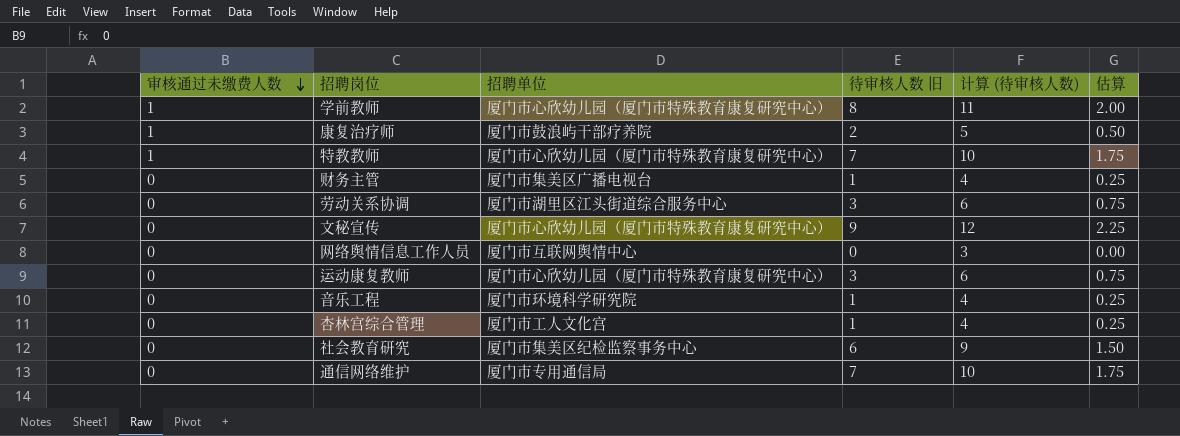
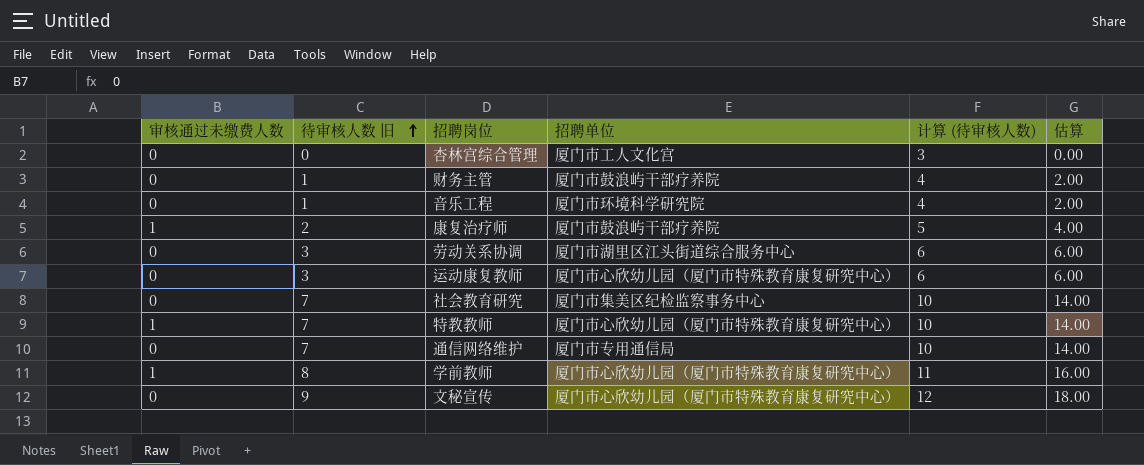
row order: 审核通过未缴费人数 descending -> 待审核人数 旧 ascending
column 待审核人数 旧 | position: 4 -> 2
column 估算 | formula: [待审核人数 旧] * 0.25 -> [待审核人数 旧] * 2
row 网络舆情信息工作人员: 0 | 厦门市互联网舆情中心 | 0 | 3 | 0.00 -> none
杏林宫综合管理 | 待审核人数 旧: 1 -> 0
杏林宫综合管理 | 计算 (待审核人数): 4 -> 3
财务主管 | 招聘单位: 厦门市集美区广播电视台 -> 厦门市鼓浪屿干部疗养院
社会教育研究 | 待审核人数 旧: 6 -> 7
社会教育研究 | 计算 (待审核人数): 9 -> 10

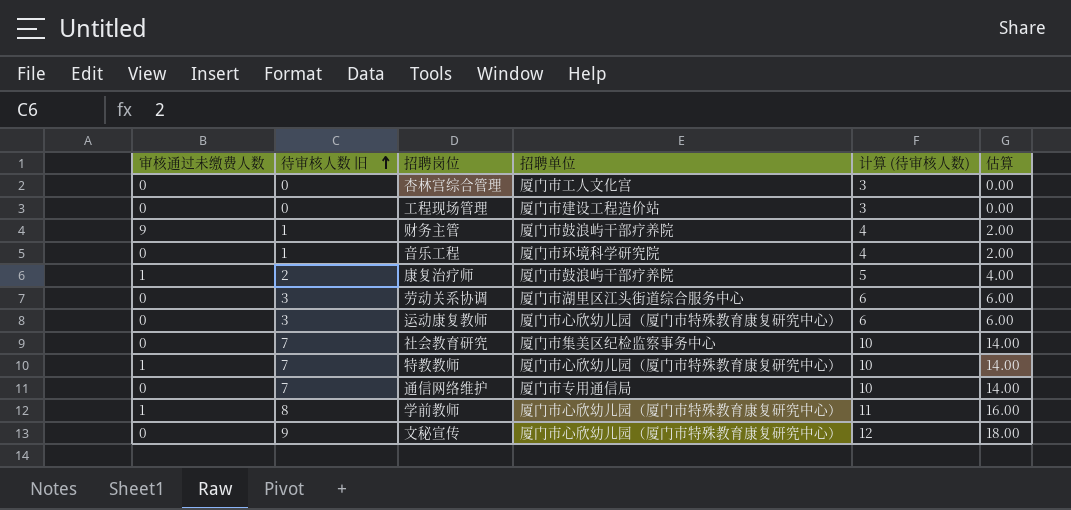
row 工程现场管理: none -> 0 | 0 | 厦门市建设工程造价站 | 3 | 0.00
财务主管 | 审核通过未缴费人数: 0 -> 9

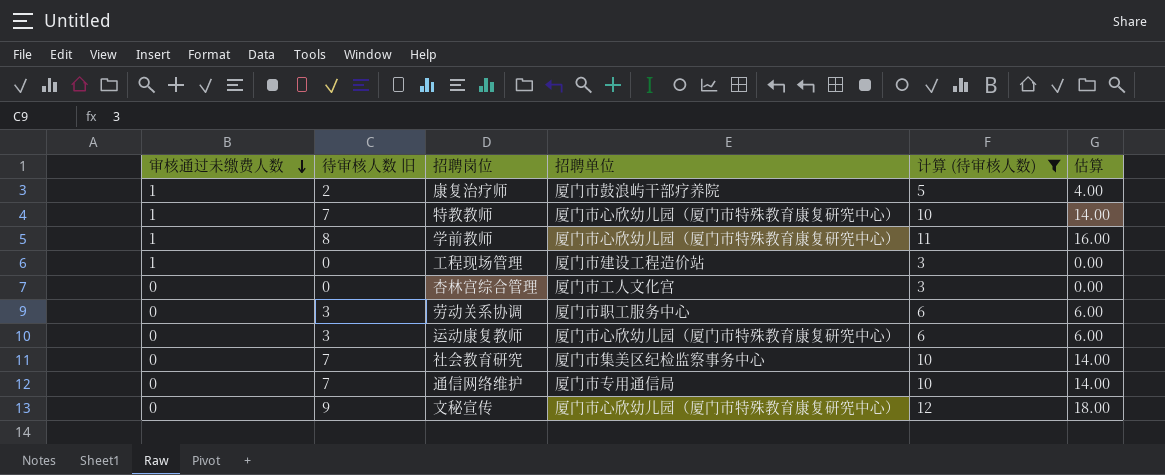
filter: none -> 计算 (待审核人数) != 4
row order: 待审核人数 旧 ascending -> 审核通过未缴费人数 descending
工程现场管理 | 审核通过未缴费人数: 0 -> 1
劳动关系协调 | 招聘单位: 厦门市湖里区江头街道综合服务中心 -> 厦门市职工服务中心

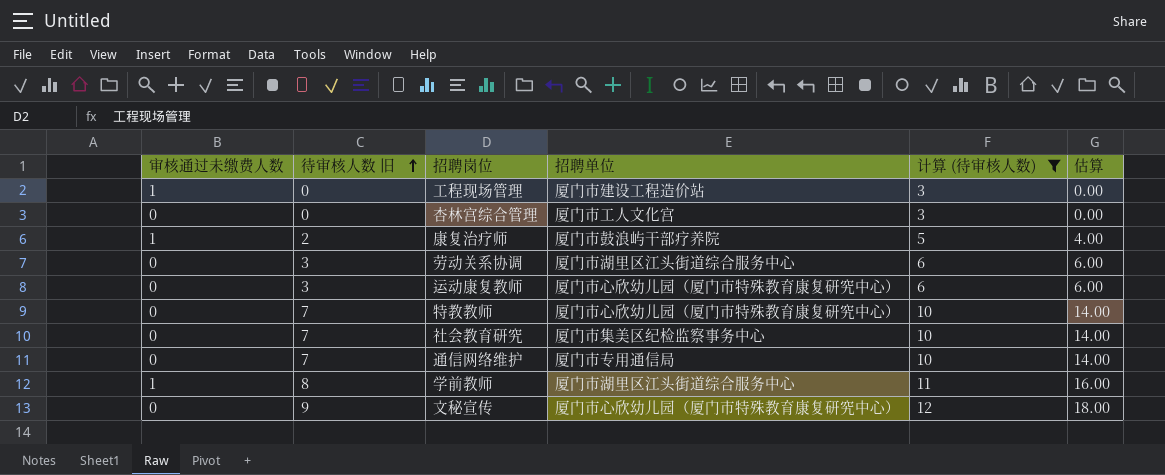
row order: 审核通过未缴费人数 descending -> 待审核人数 旧 ascending
劳动关系协调 | 招聘单位: 厦门市职工服务中心 -> 厦门市湖里区江头街道综合服务中心
特教教师 | 审核通过未缴费人数: 1 -> 0
学前教师 | 招聘单位: 厦门市心欣幼儿园（厦门市特殊教育康复研究中心） -> 厦门市湖里区江头街道综合服务中心

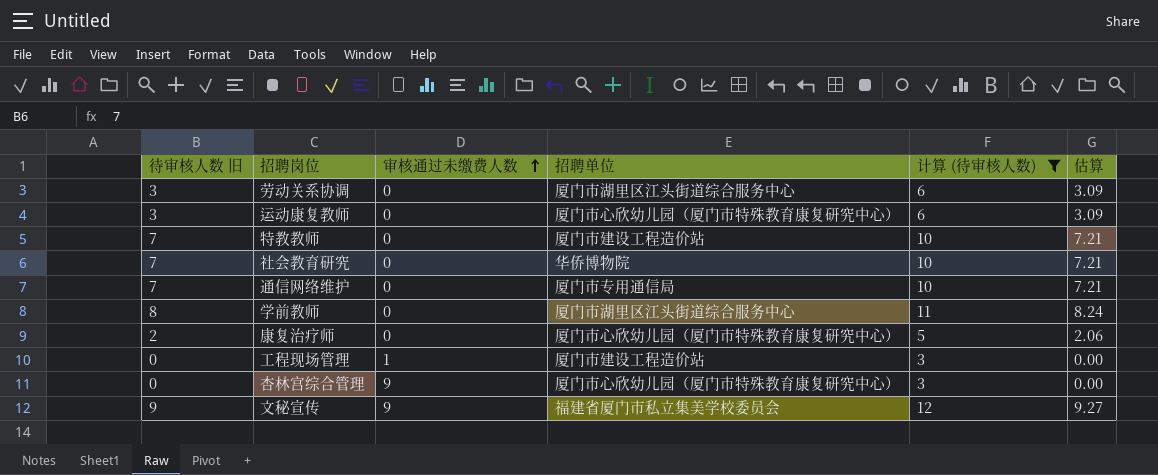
row order: 待审核人数 旧 ascending -> 审核通过未缴费人数 ascending
column 审核通过未缴费人数 | position: 1 -> 3
column 估算 | formula: [待审核人数 旧] * 2 -> [待审核人数 旧] * 1.03
特教教师 | 招聘单位: 厦门市心欣幼儿园（厦门市特殊教育康复研究中心） -> 厦门市建设工程造价站
社会教育研究 | 招聘单位: 厦门市集美区纪检监察事务中心 -> 华侨博物院
学前教师 | 审核通过未缴费人数: 1 -> 0
康复治疗师 | 审核通过未缴费人数: 1 -> 0
康复治疗师 | 招聘单位: 厦门市鼓浪屿干部疗养院 -> 厦门市心欣幼儿园（厦门市特殊教育康复研究中心）
杏林宫综合管理 | 审核通过未缴费人数: 0 -> 9
杏林宫综合管理 | 招聘单位: 厦门市工人文化宫 -> 厦门市心欣幼儿园（厦门市特殊教育康复研究中心）
文秘宣传 | 审核通过未缴费人数: 0 -> 9
文秘宣传 | 招聘单位: 厦门市心欣幼儿园（厦门市特殊教育康复研究中心） -> 福建省厦门市私立集美学校委员会

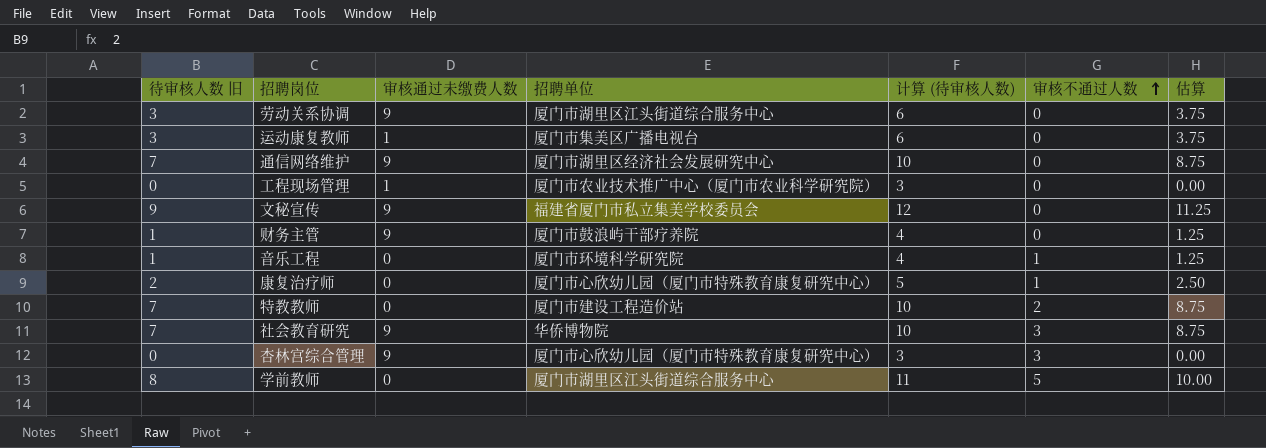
filter: 计算 (待审核人数) != 4 -> none
row order: 审核通过未缴费人数 ascending -> 审核不通过人数 ascending
column 审核不通过人数 | position: none -> 6
column 估算 | formula: [待审核人数 旧] * 1.03 -> [待审核人数 旧] * 1.25
劳动关系协调 | 审核通过未缴费人数: 0 -> 9
运动康复教师 | 审核通过未缴费人数: 0 -> 1
运动康复教师 | 招聘单位: 厦门市心欣幼儿园（厦门市特殊教育康复研究中心） -> 厦门市集美区广播电视台
通信网络维护 | 审核通过未缴费人数: 0 -> 9
通信网络维护 | 招聘单位: 厦门市专用通信局 -> 厦门市湖里区经济社会发展研究中心
工程现场管理 | 招聘单位: 厦门市建设工程造价站 -> 厦门市农业技术推广中心（厦门市农业科学研究院）
社会教育研究 | 审核通过未缴费人数: 0 -> 9

